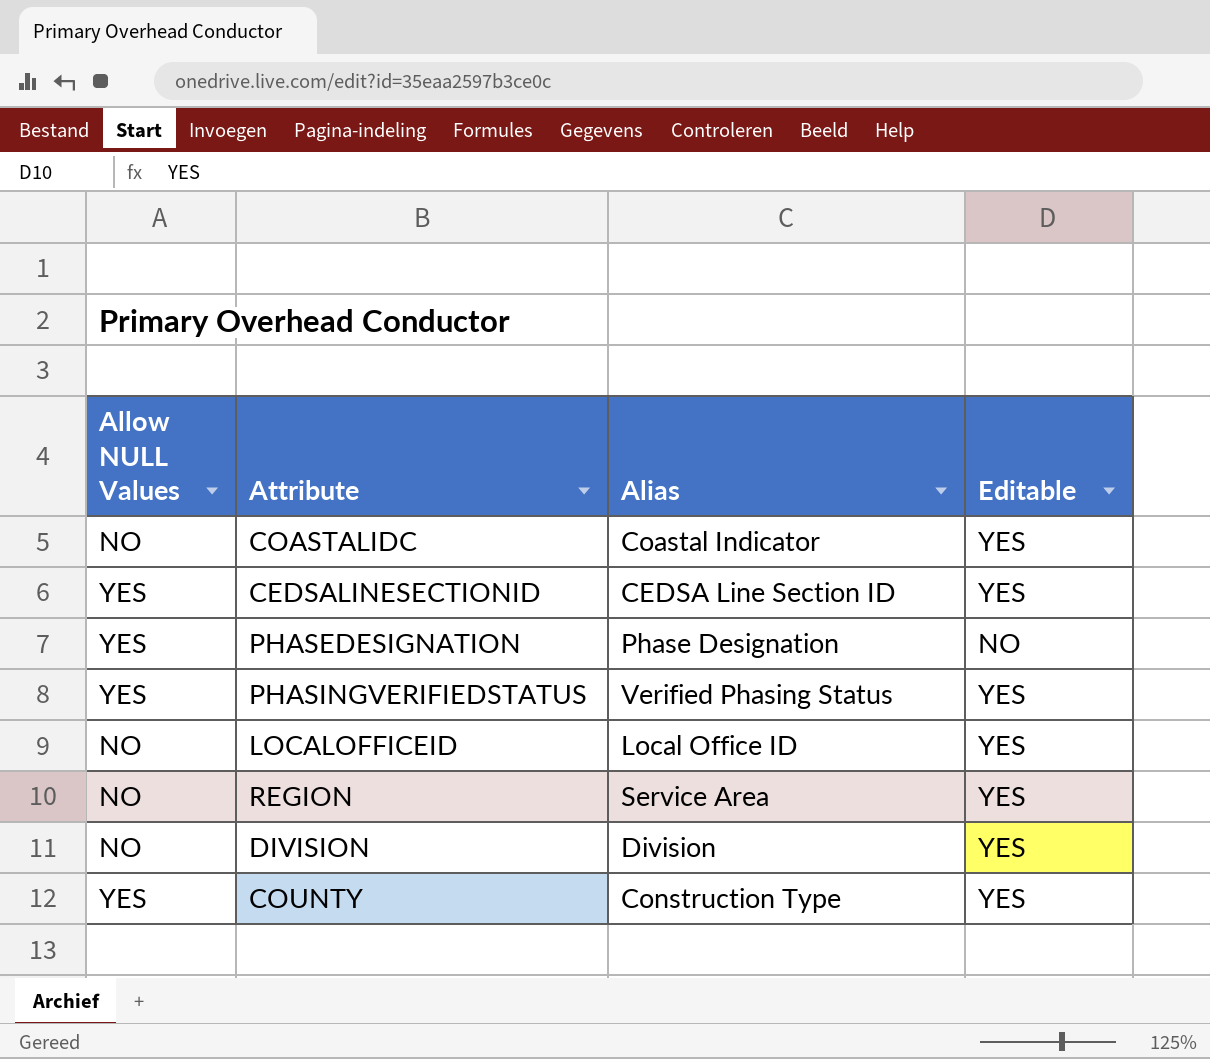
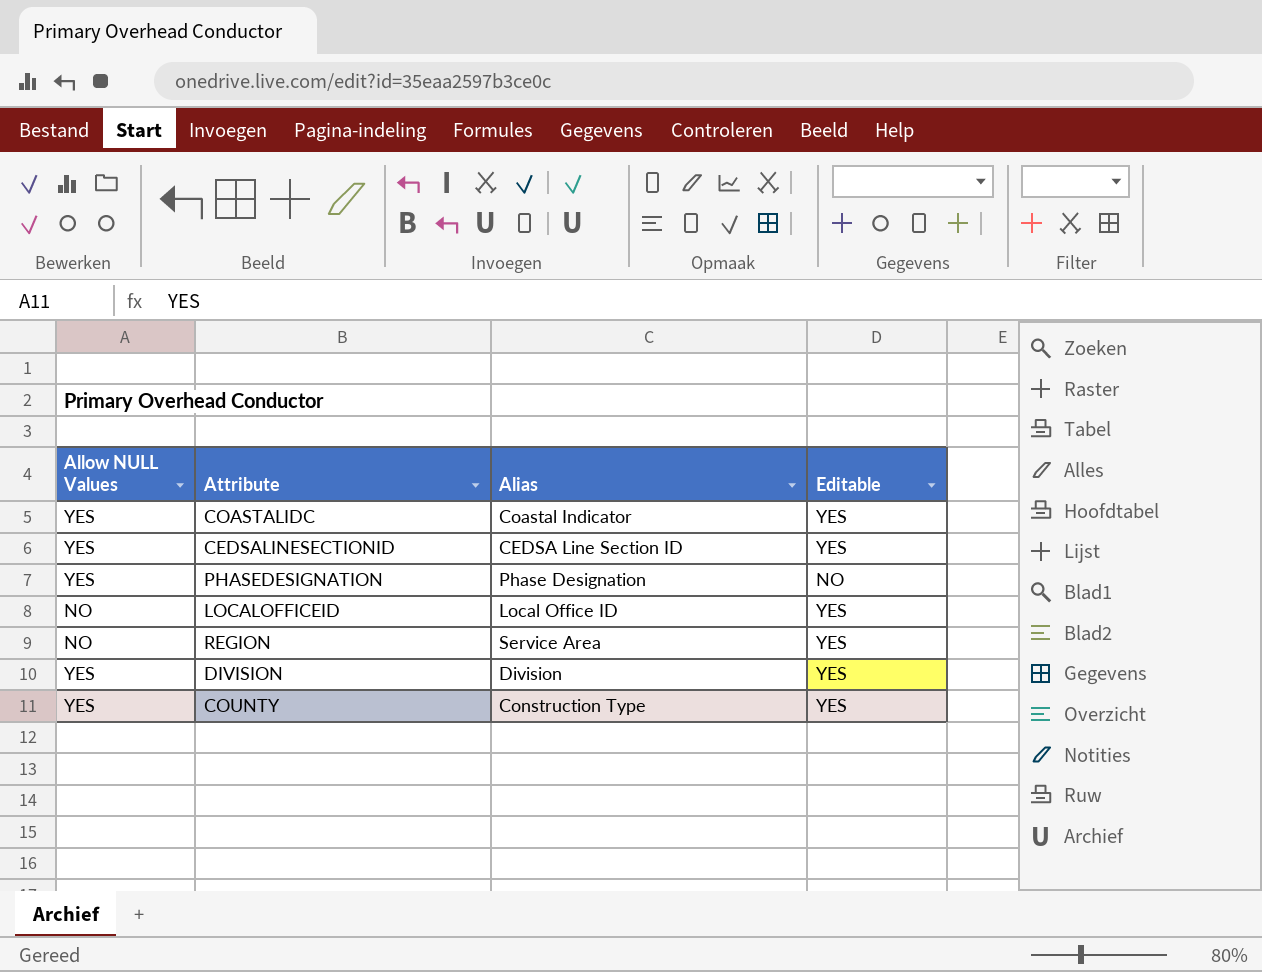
row PHASINGVERIFIEDSTATUS: YES | Verified Phasing Status | YES -> none
COASTALIDC | Allow NULL Values: NO -> YES
DIVISION | Allow NULL Values: NO -> YES

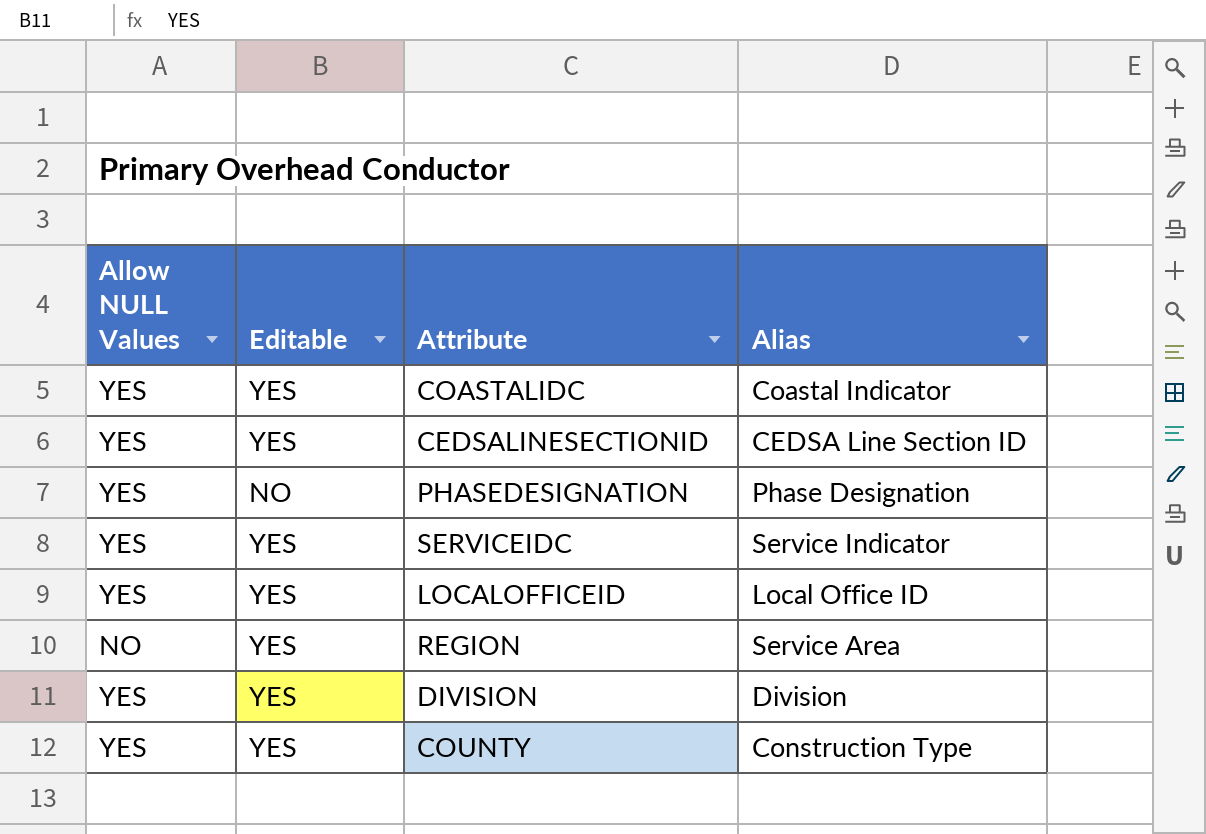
column Editable | position: 4 -> 2
row SERVICEIDC: none -> YES | YES | Service Indicator
LOCALOFFICEID | Allow NULL Values: NO -> YES

